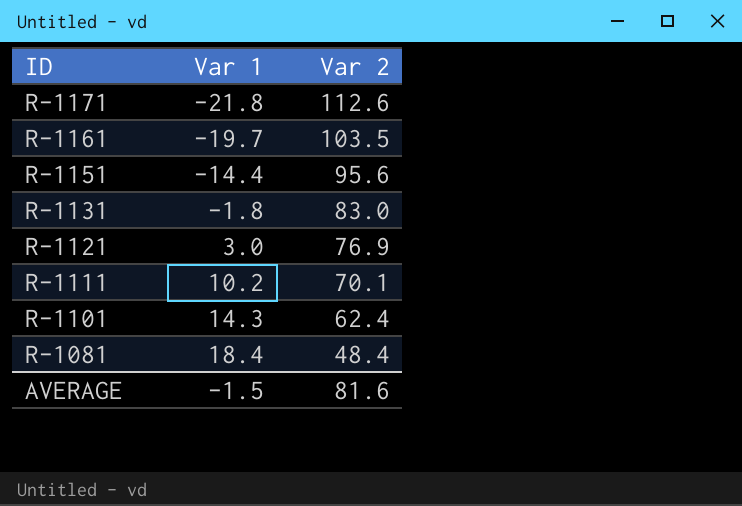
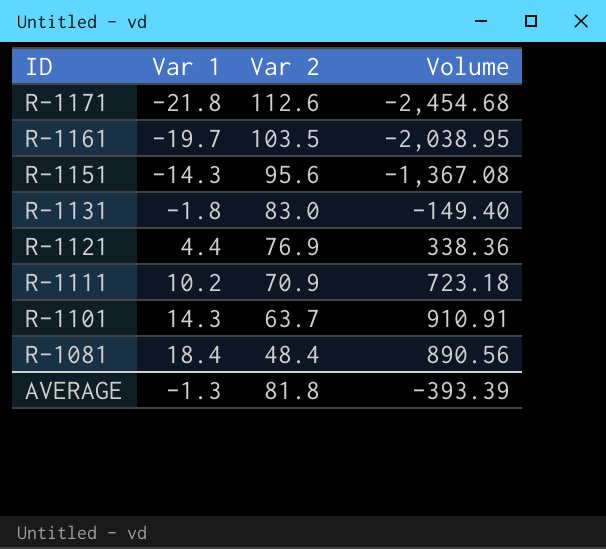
column Volume | formula: none -> [Var 1] * [Var 2]
R-1151 | Var 1: -14.4 -> -14.3
R-1121 | Var 1: 3.0 -> 4.4
R-1111 | Var 2: 70.1 -> 70.9
R-1101 | Var 2: 62.4 -> 63.7
AVERAGE | Var 1: -1.5 -> -1.3
AVERAGE | Var 2: 81.6 -> 81.8

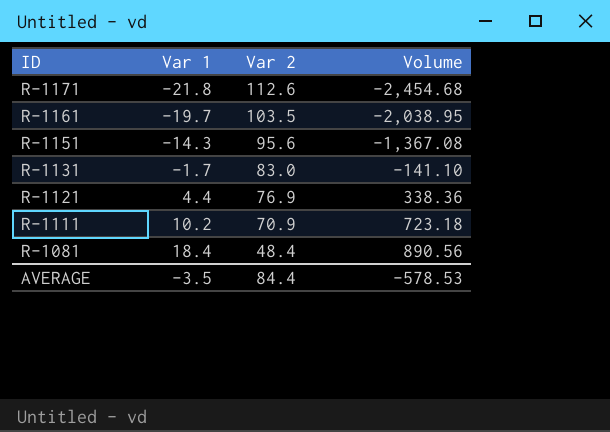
row R-1101: 14.3 | 63.7 | 910.91 -> none
R-1131 | Var 1: -1.8 -> -1.7
R-1131 | Volume: -149.40 -> -141.10
AVERAGE | Var 1: -1.3 -> -3.5
AVERAGE | Var 2: 81.8 -> 84.4
AVERAGE | Volume: -393.39 -> -578.53

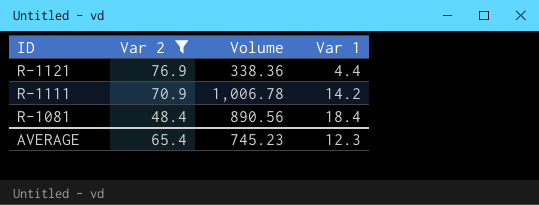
filter: none -> Var 2 <= 76.9
column Var 1 | position: 2 -> 4
R-1111 | Volume: 723.18 -> 1,006.78
R-1111 | Var 1: 10.2 -> 14.2
AVERAGE | Var 2: 84.4 -> 65.4
AVERAGE | Volume: -578.53 -> 745.23
AVERAGE | Var 1: -3.5 -> 12.3

